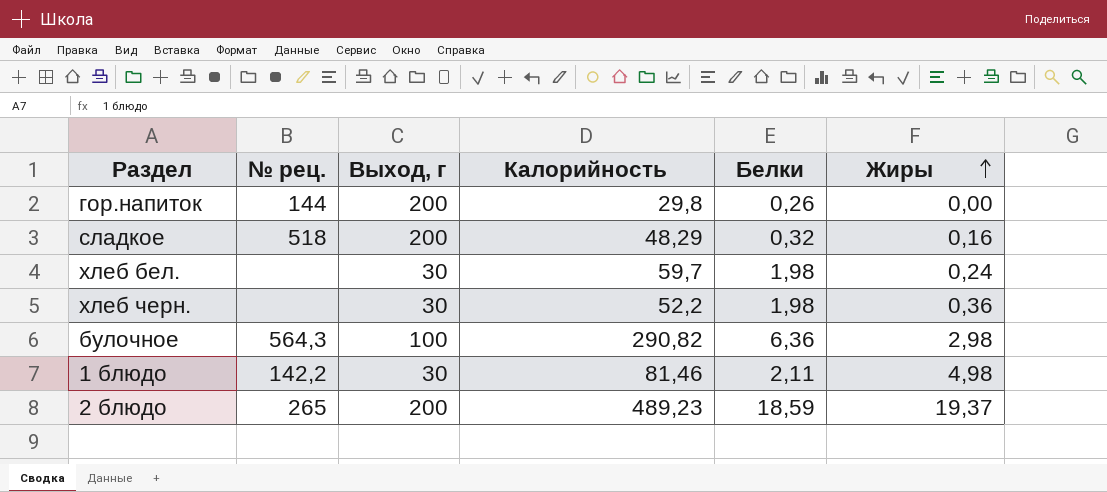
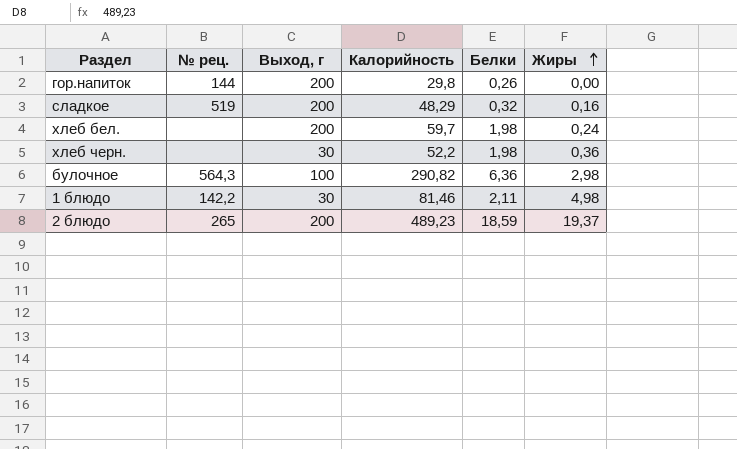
сладкое | № рец.: 518 -> 519
хлеб бел. | Выход, г: 30 -> 200

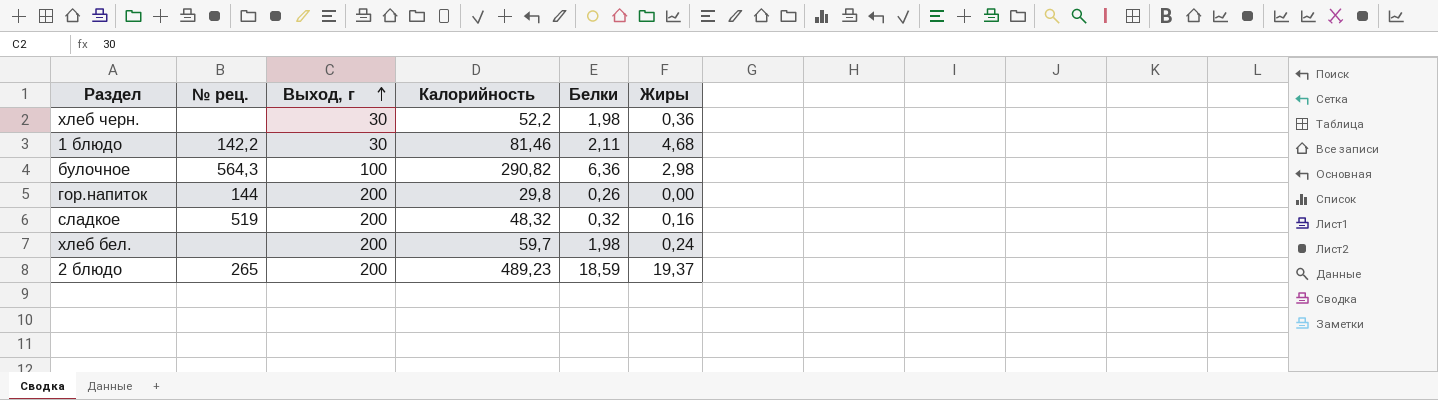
row order: Жиры ascending -> Выход, г ascending
1 блюдо | Жиры: 4,98 -> 4,68
сладкое | Калорийность: 48,29 -> 48,32

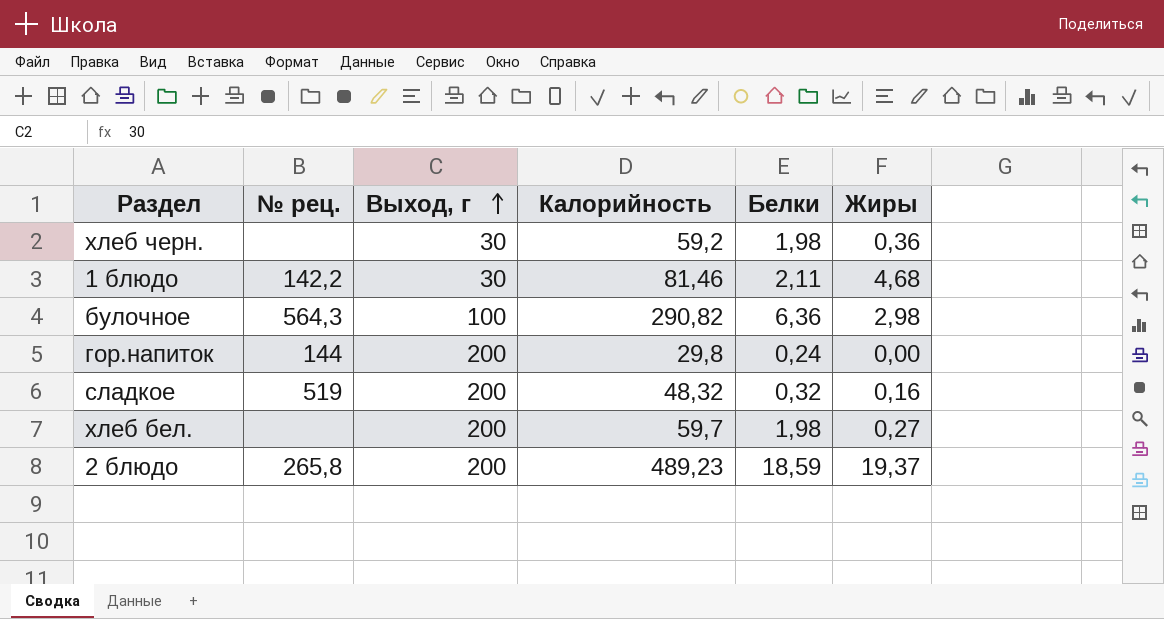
хлеб черн. | Калорийность: 52,2 -> 59,2
гор.напиток | Белки: 0,26 -> 0,24
хлеб бел. | Жиры: 0,24 -> 0,27
2 блюдо | № рец.: 265 -> 265,8

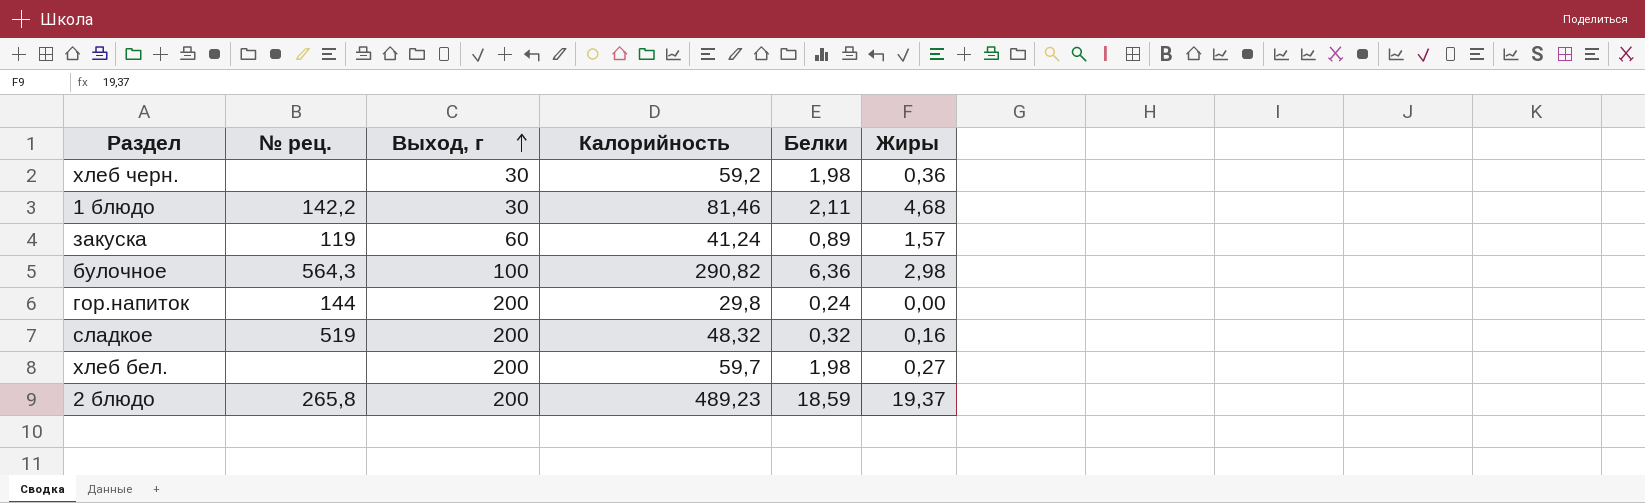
row закуска: none -> 119 | 60 | 41,24 | 0,89 | 1,57

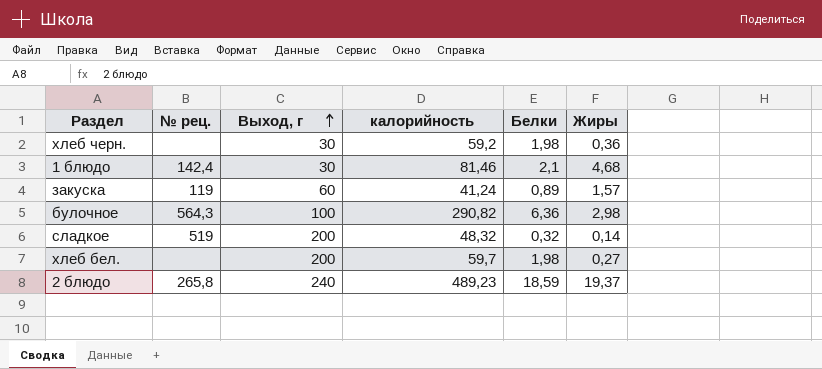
column name: Калорийность -> калорийность
row гор.напиток: 144 | 200 | 29,8 | 0,24 | 0,00 -> none
1 блюдо | № рец.: 142,2 -> 142,4
1 блюдо | Белки: 2,11 -> 2,1
сладкое | Жиры: 0,16 -> 0,14
2 блюдо | Выход, г: 200 -> 240

